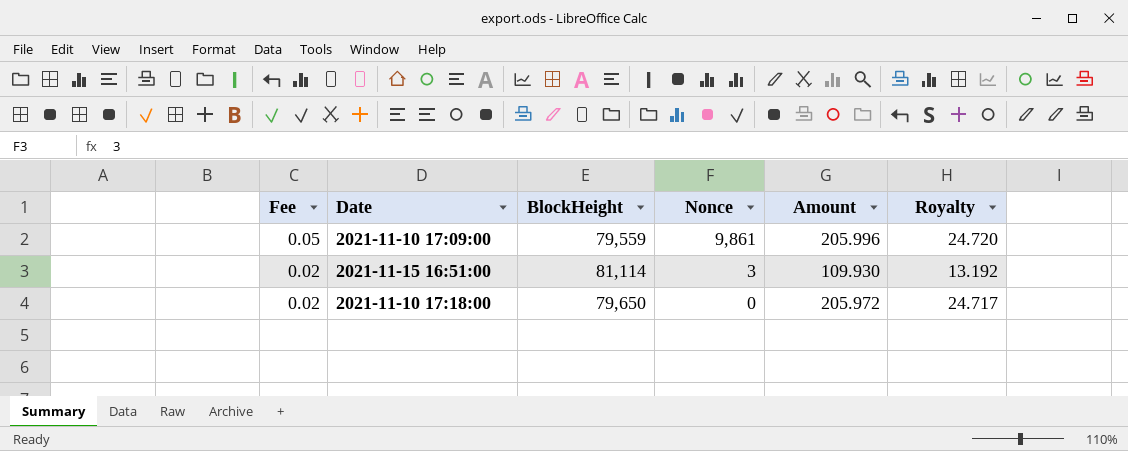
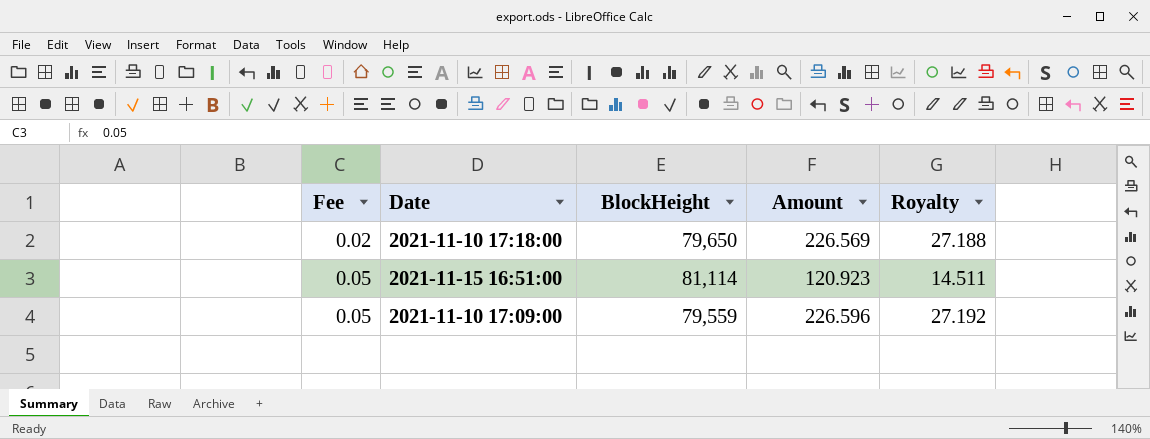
row order: Fee descending -> Fee ascending
column Nonce | position: 4 -> none
2021-11-10 17:18:00 | Amount: 205.972 -> 226.569
2021-11-10 17:18:00 | Royalty: 24.717 -> 27.188
2021-11-15 16:51:00 | Fee: 0.02 -> 0.05
2021-11-15 16:51:00 | Amount: 109.930 -> 120.923
2021-11-15 16:51:00 | Royalty: 13.192 -> 14.511
2021-11-10 17:09:00 | Amount: 205.996 -> 226.596
2021-11-10 17:09:00 | Royalty: 24.720 -> 27.192

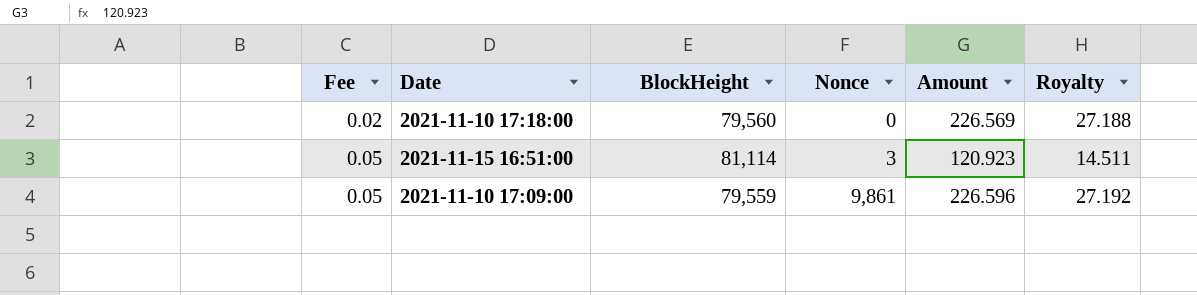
column Nonce | position: none -> 4
2021-11-10 17:18:00 | BlockHeight: 79,650 -> 79,560

